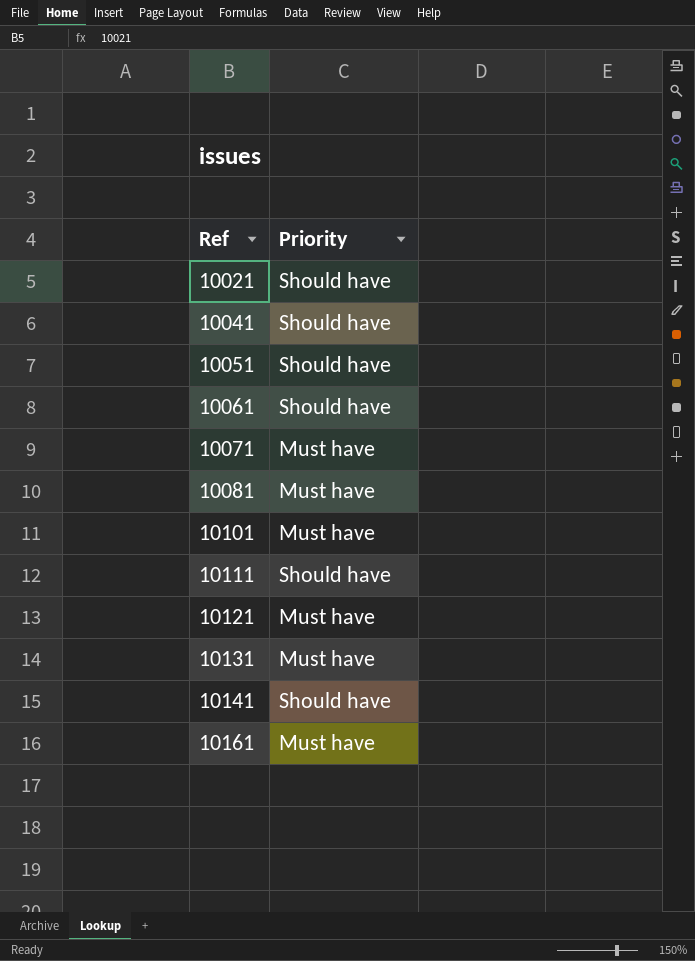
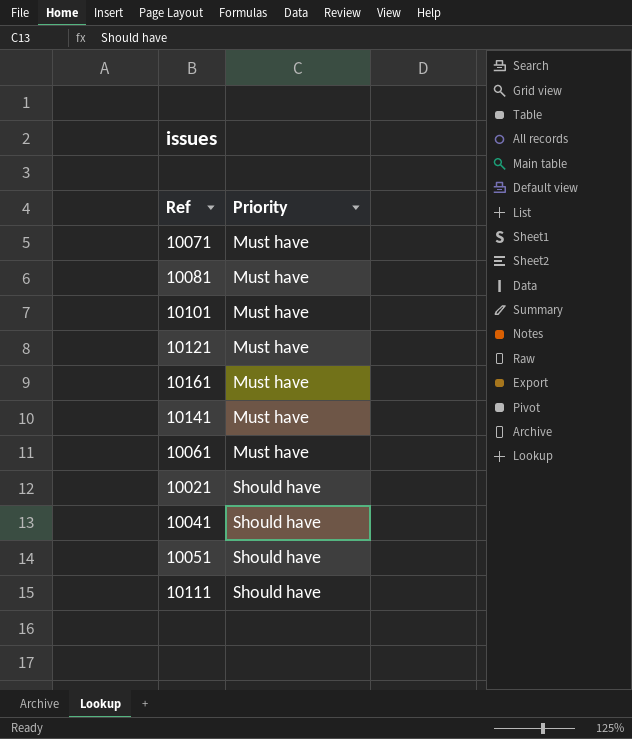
row order: Ref ascending -> Priority ascending
row 10131: Must have -> none
10141 | Priority: Should have -> Must have
10061 | Priority: Should have -> Must have

